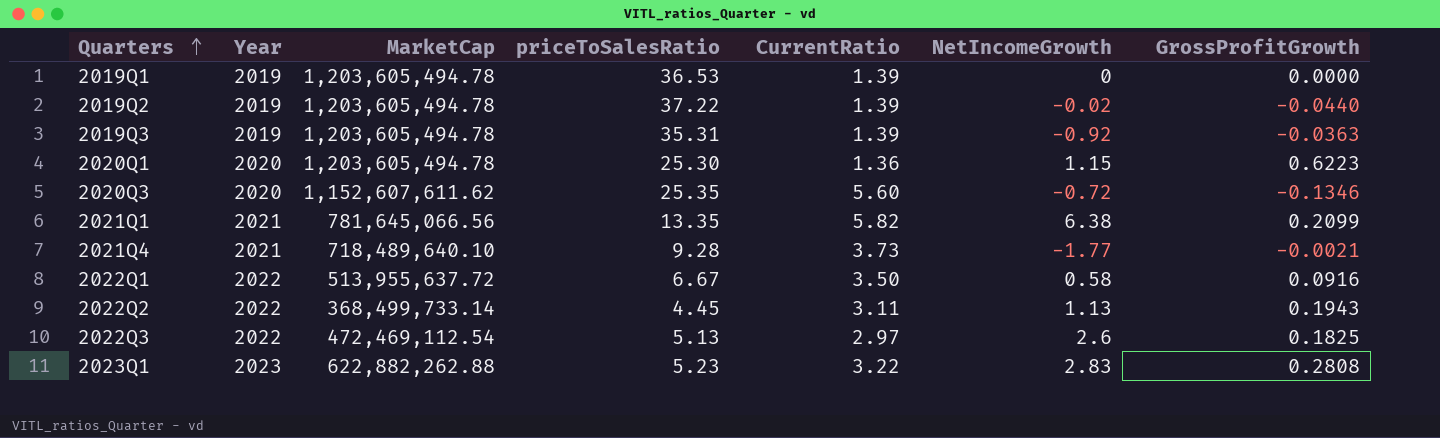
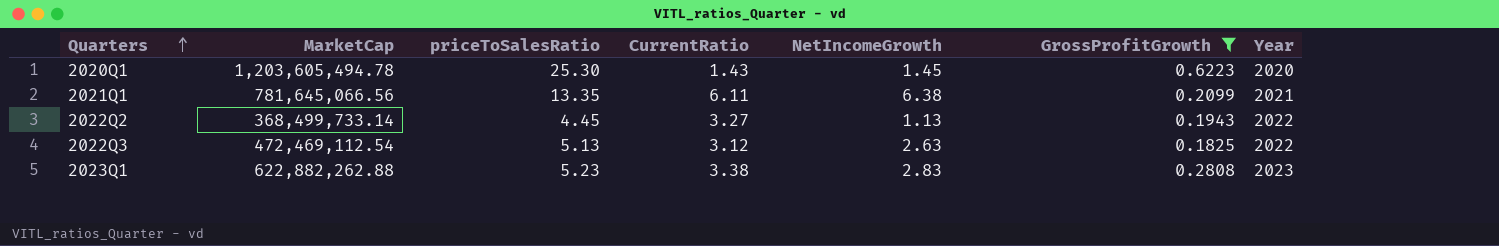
filter: none -> GrossProfitGrowth >= 0.1825
column Year | position: 2 -> 7
2020Q1 | CurrentRatio: 1.36 -> 1.43
2020Q1 | NetIncomeGrowth: 1.15 -> 1.45
2021Q1 | CurrentRatio: 5.82 -> 6.11
2022Q2 | CurrentRatio: 3.11 -> 3.27
2022Q3 | CurrentRatio: 2.97 -> 3.12
2022Q3 | NetIncomeGrowth: 2.6 -> 2.63
2023Q1 | CurrentRatio: 3.22 -> 3.38

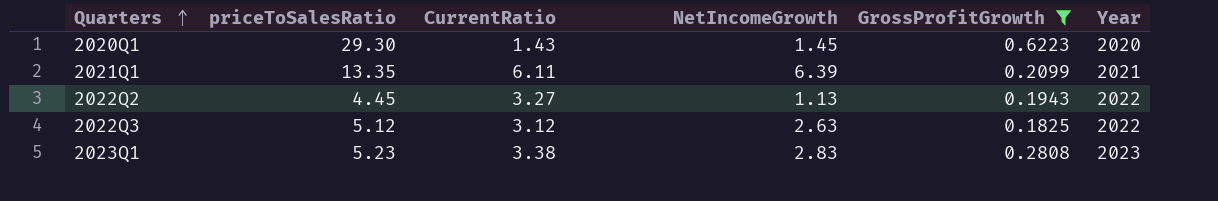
column MarketCap | position: 2 -> none
2020Q1 | priceToSalesRatio: 25.30 -> 29.30
2021Q1 | NetIncomeGrowth: 6.38 -> 6.39
2022Q3 | priceToSalesRatio: 5.13 -> 5.12

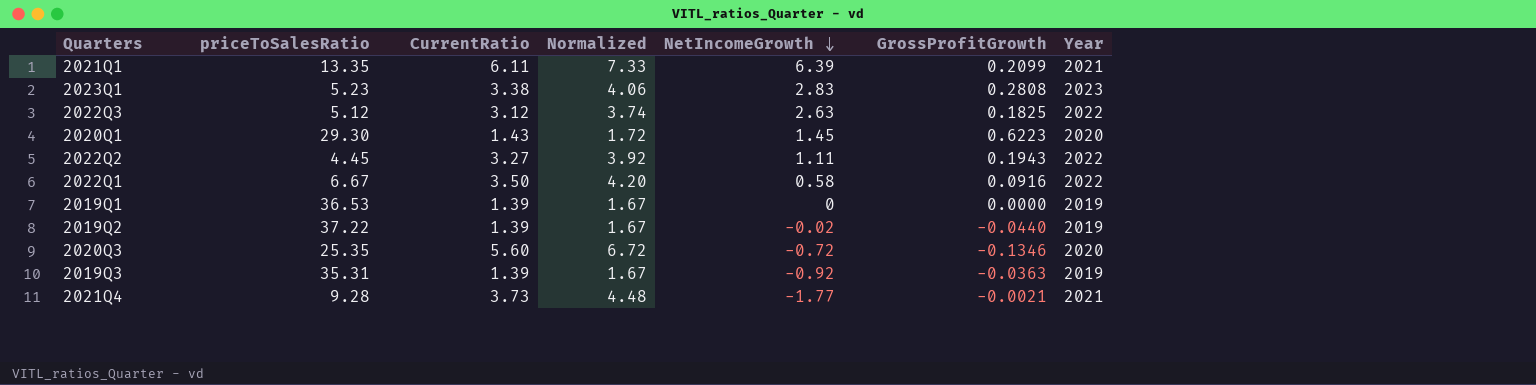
filter: GrossProfitGrowth >= 0.1825 -> none
row order: Quarters ascending -> NetIncomeGrowth descending
column Normalized | formula: none -> [CurrentRatio] * 1.2
2022Q2 | NetIncomeGrowth: 1.13 -> 1.11

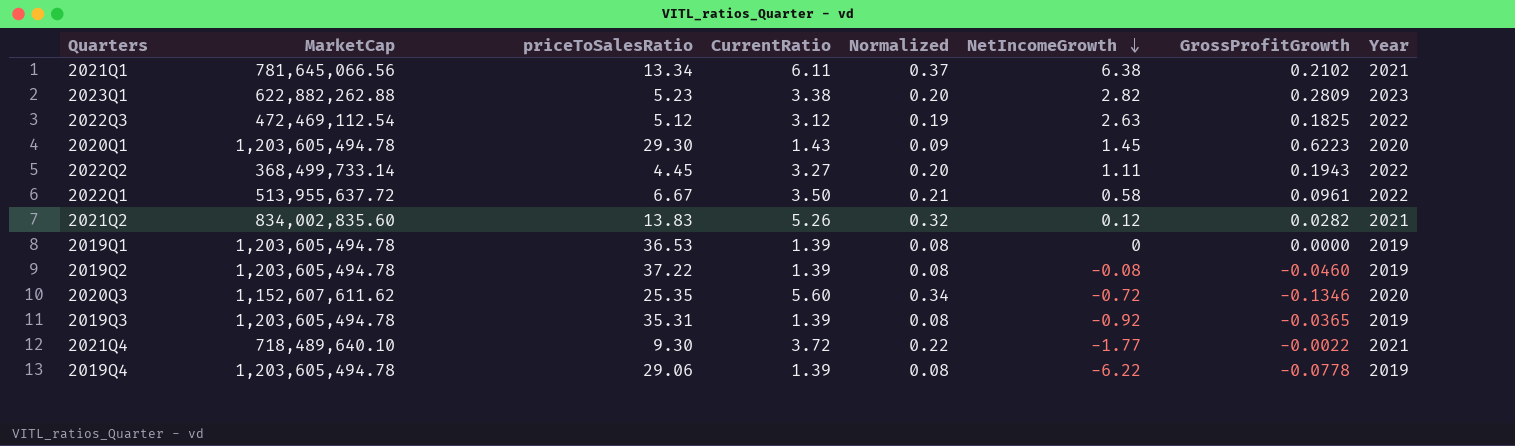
column MarketCap | position: none -> 2
column Normalized | formula: [CurrentRatio] * 1.2 -> [CurrentRatio] * 0.06
2021Q1 | priceToSalesRatio: 13.35 -> 13.34
2021Q1 | NetIncomeGrowth: 6.39 -> 6.38
2021Q1 | GrossProfitGrowth: 0.2099 -> 0.2102
2023Q1 | NetIncomeGrowth: 2.83 -> 2.82
2023Q1 | GrossProfitGrowth: 0.2808 -> 0.2809
2022Q1 | GrossProfitGrowth: 0.0916 -> 0.0961
row 2021Q2: none -> 834,002,835.60 | 13.83 | 5.26 | 0.32 | 0.12 | 0.0282 | 2021
2019Q2 | NetIncomeGrowth: -0.02 -> -0.08
2019Q2 | GrossProfitGrowth: -0.0440 -> -0.0460
2019Q3 | GrossProfitGrowth: -0.0363 -> -0.0365
2021Q4 | priceToSalesRatio: 9.28 -> 9.30
2021Q4 | CurrentRatio: 3.73 -> 3.72
2021Q4 | GrossProfitGrowth: -0.0021 -> -0.0022
row 2019Q4: none -> 1,203,605,494.78 | 29.06 | 1.39 | 0.08 | -6.22 | -0.0778 | 2019

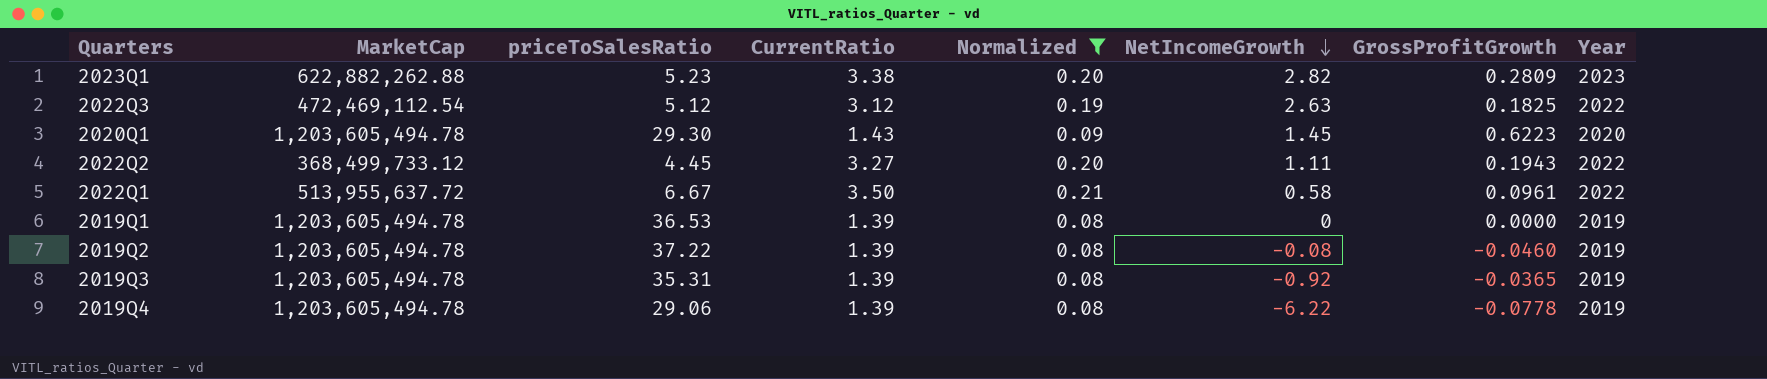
filter: none -> Normalized <= 0.21
2022Q2 | MarketCap: 368,499,733.14 -> 368,499,733.12

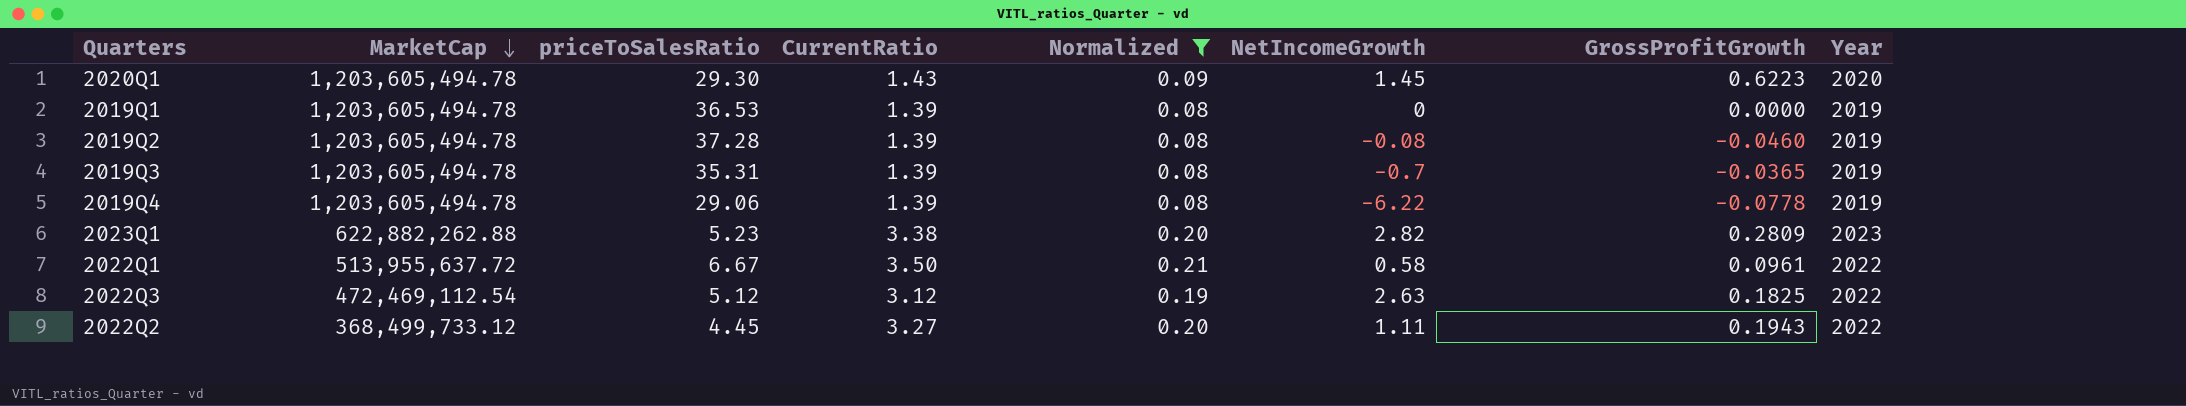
row order: NetIncomeGrowth descending -> MarketCap descending
2019Q2 | priceToSalesRatio: 37.22 -> 37.28
2019Q3 | NetIncomeGrowth: -0.92 -> -0.7

